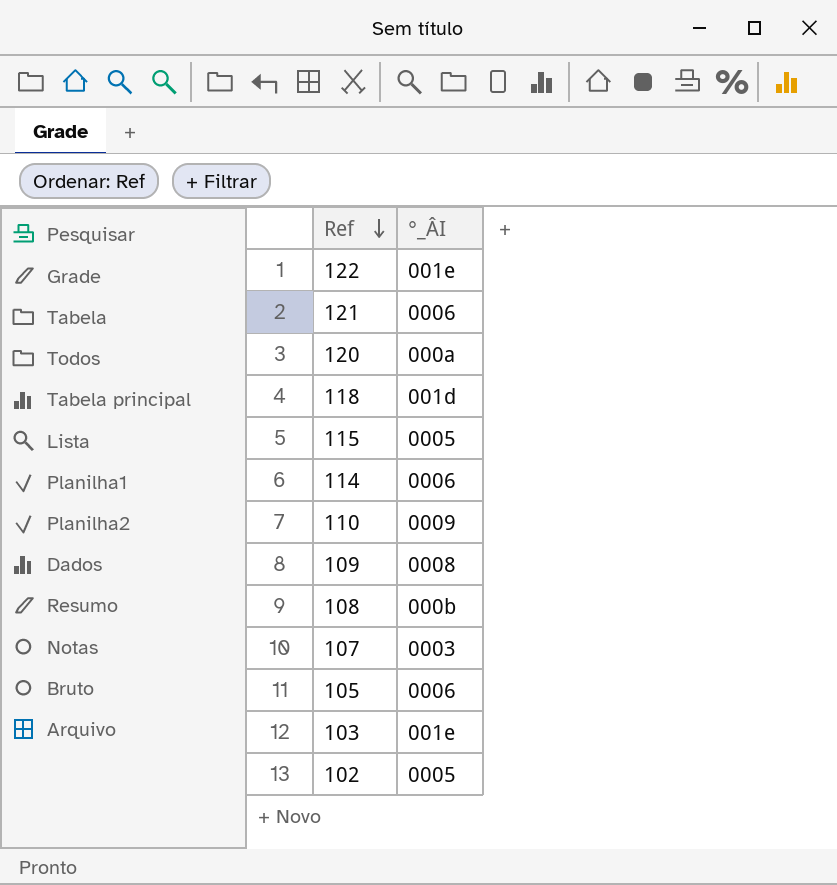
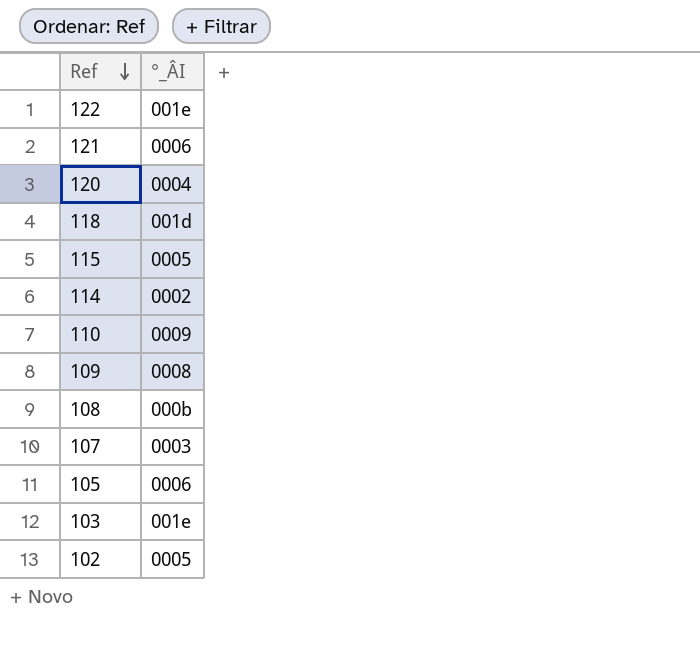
120 | °_ÂI: 000a -> 0004
114 | °_ÂI: 0006 -> 0002

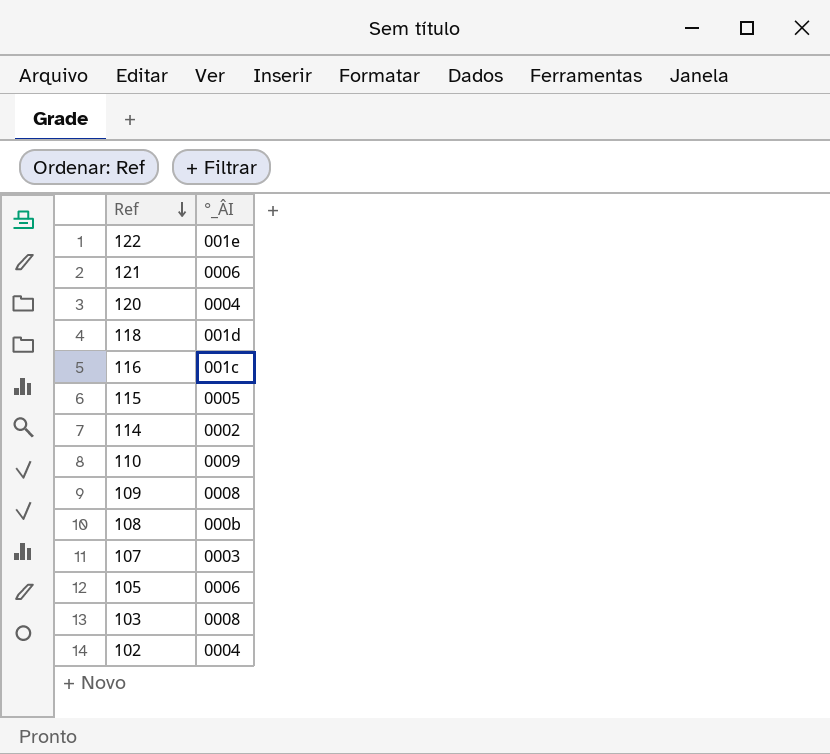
row 116: none -> 001c
103 | °_ÂI: 001e -> 0008
102 | °_ÂI: 0005 -> 0004

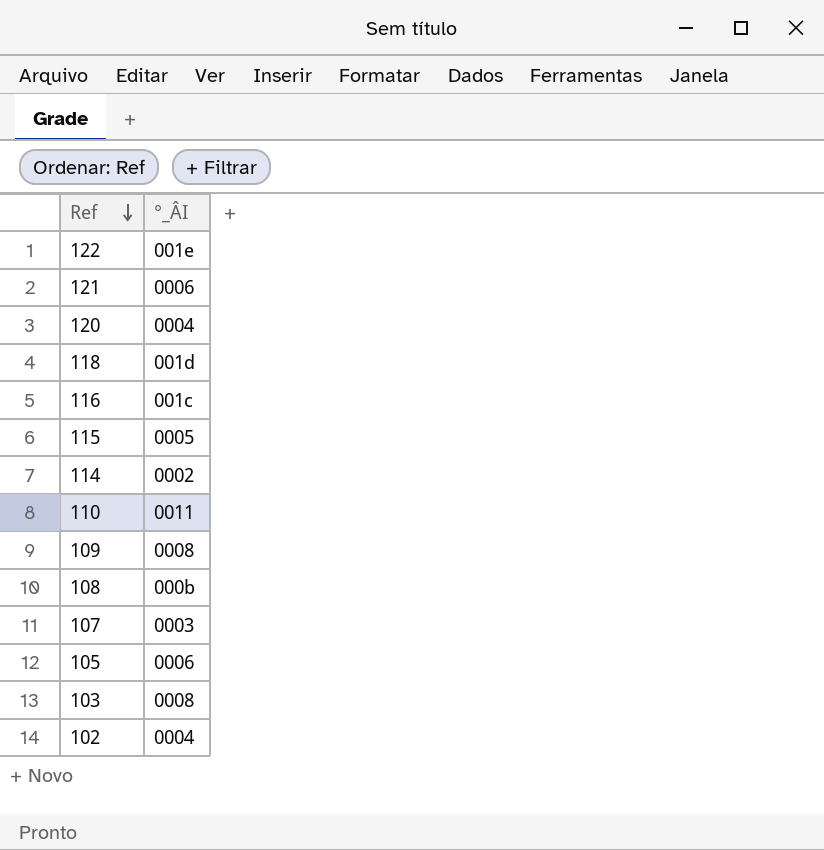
110 | °_ÂI: 0009 -> 0011

